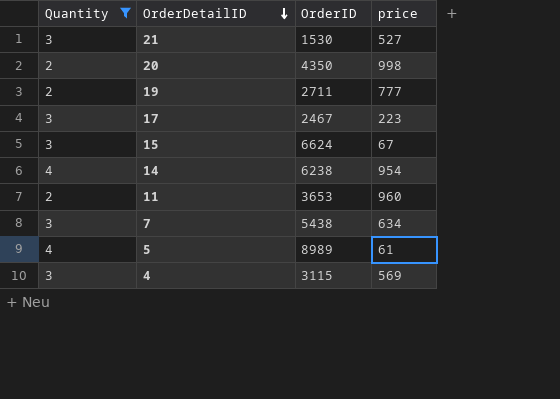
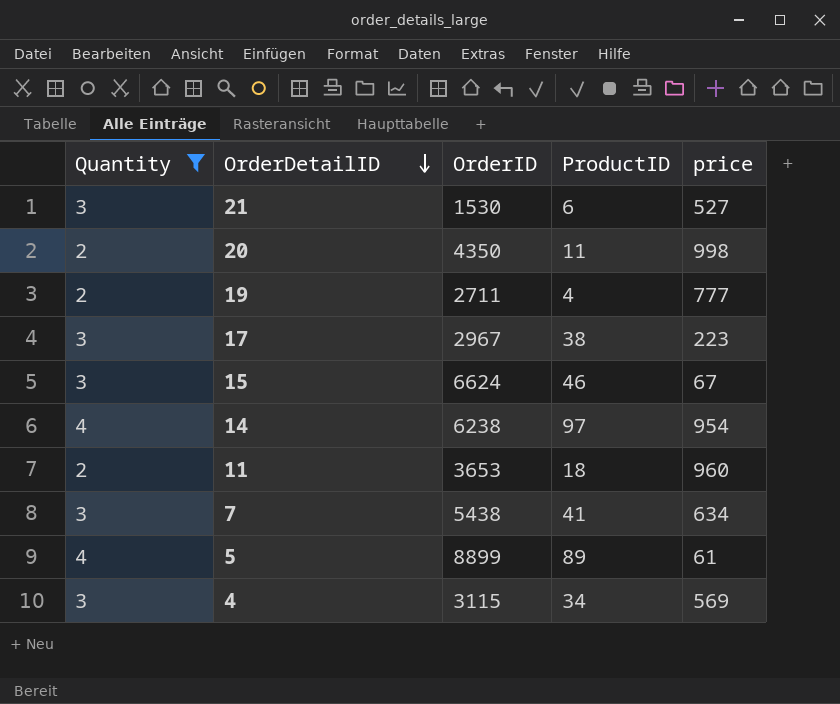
column ProductID | position: none -> 4
17 | OrderID: 2467 -> 2967
5 | OrderID: 8989 -> 8899

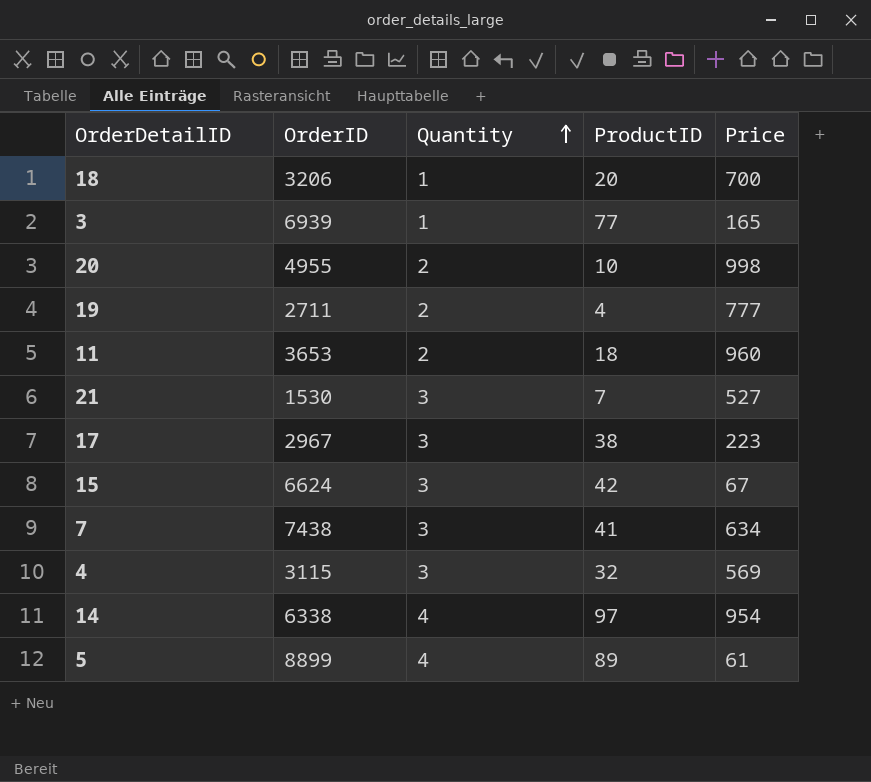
filter: Quantity != 1 -> none
row order: OrderDetailID descending -> Quantity ascending
column Quantity | position: 1 -> 3
column name: price -> Price
20 | OrderID: 4350 -> 4955
20 | ProductID: 11 -> 10
21 | ProductID: 6 -> 7
15 | ProductID: 46 -> 42
7 | OrderID: 5438 -> 7438
4 | ProductID: 34 -> 32
14 | OrderID: 6238 -> 6338

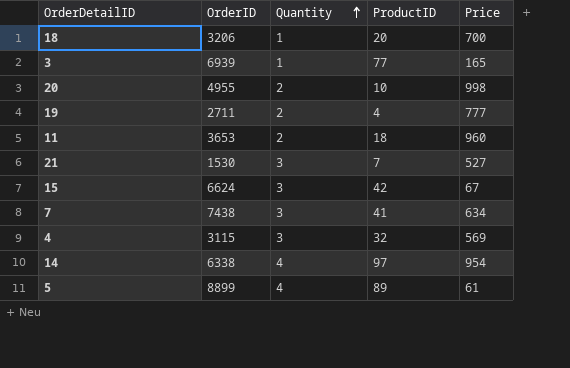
row 17: 2967 | 3 | 38 | 223 -> none

